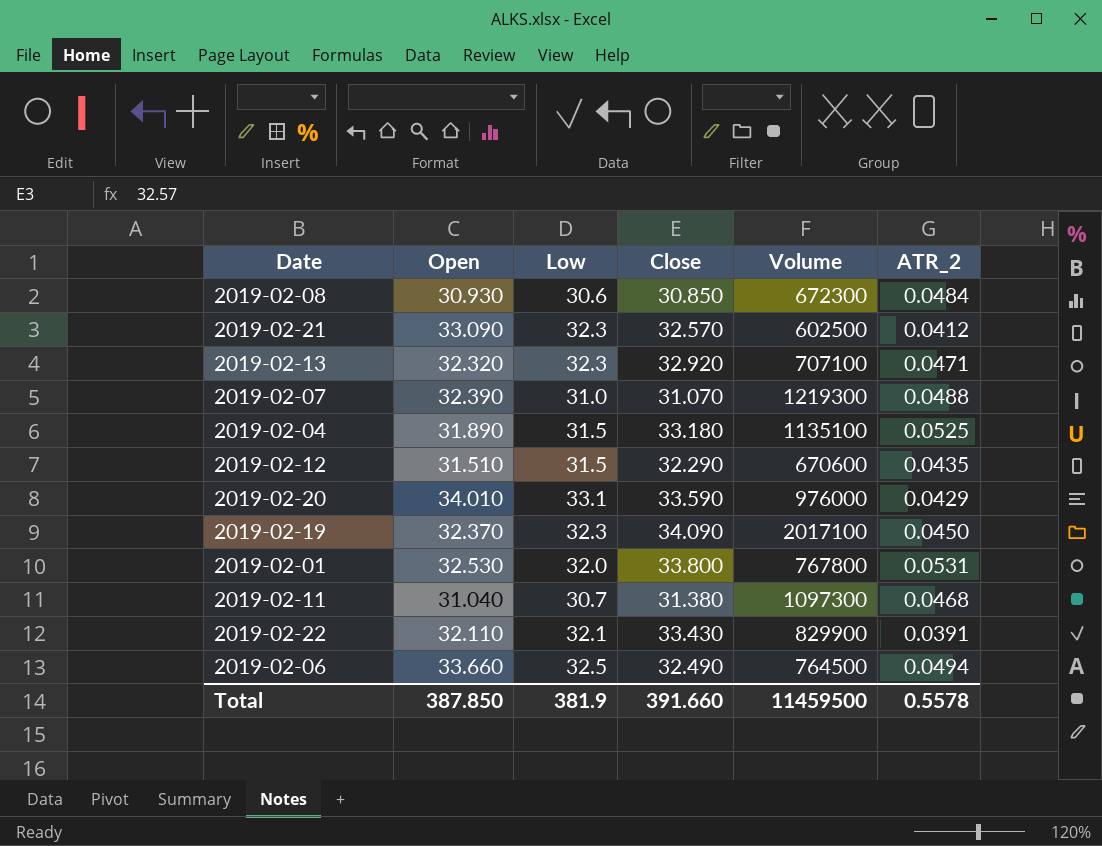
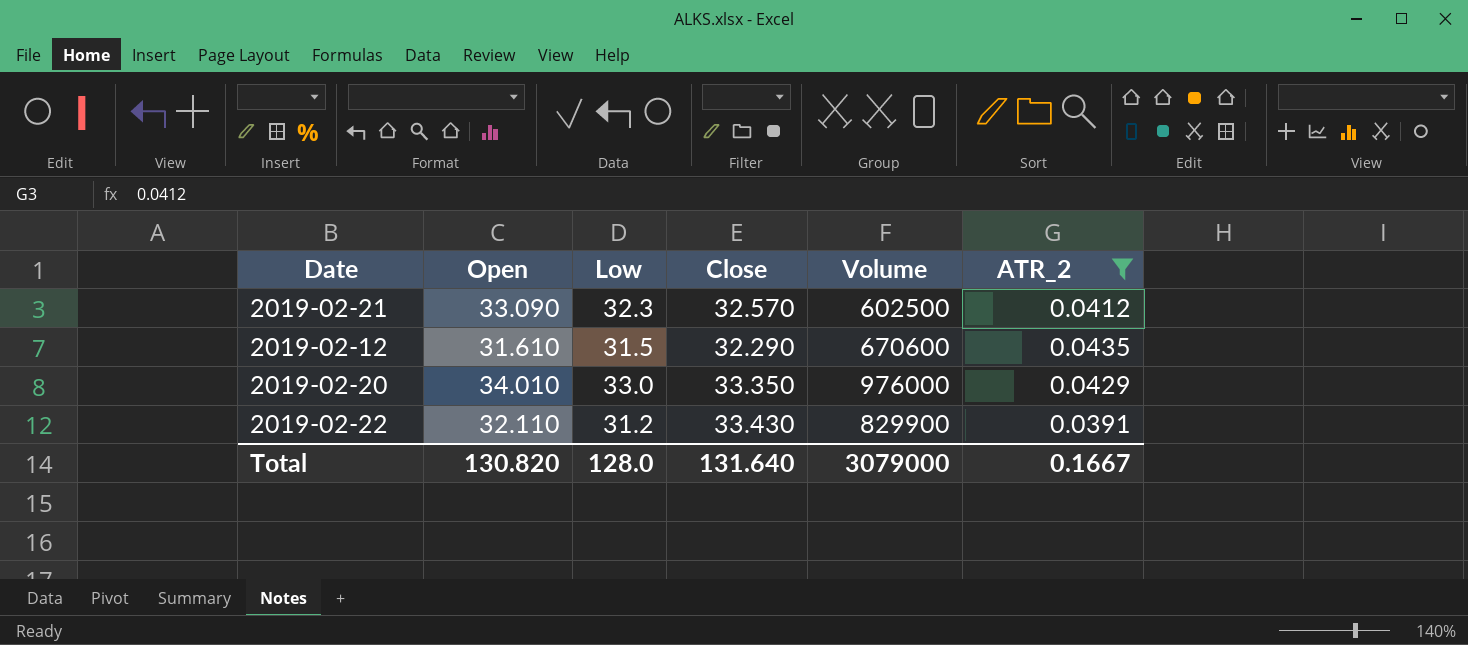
filter: none -> ATR_2 <= 0.0435
2019-02-12 | Open: 31.510 -> 31.610
2019-02-20 | Low: 33.1 -> 33.0
2019-02-20 | Close: 33.590 -> 33.350
2019-02-22 | Low: 32.1 -> 31.2
Total | Open: 387.850 -> 130.820
Total | Low: 381.9 -> 128.0
Total | Close: 391.660 -> 131.640
Total | Volume: 11459500 -> 3079000
Total | ATR_2: 0.5578 -> 0.1667

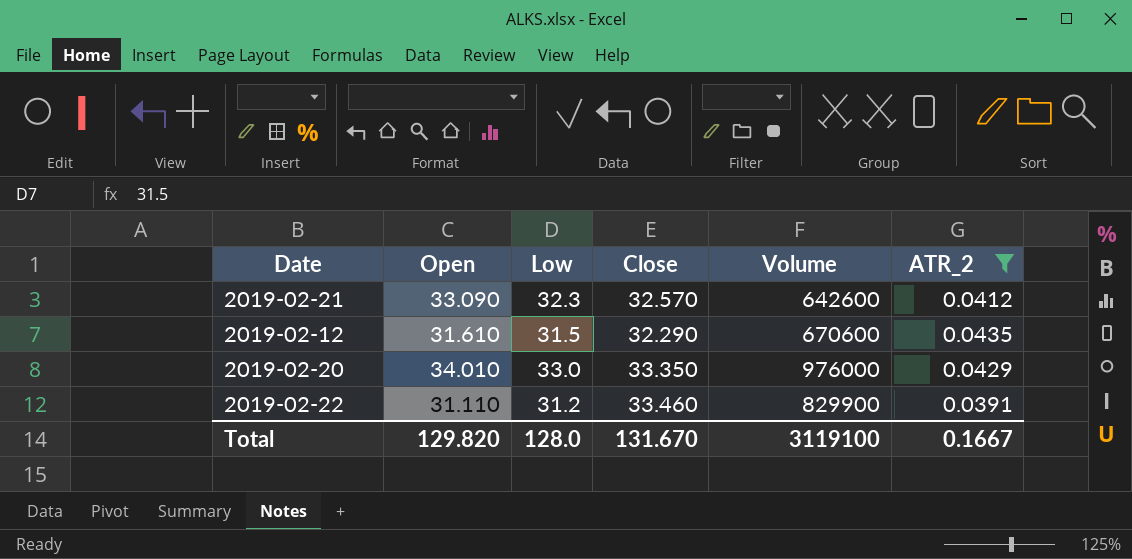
2019-02-21 | Volume: 602500 -> 642600
2019-02-22 | Open: 32.110 -> 31.110
2019-02-22 | Close: 33.430 -> 33.460
Total | Open: 130.820 -> 129.820
Total | Close: 131.640 -> 131.670
Total | Volume: 3079000 -> 3119100

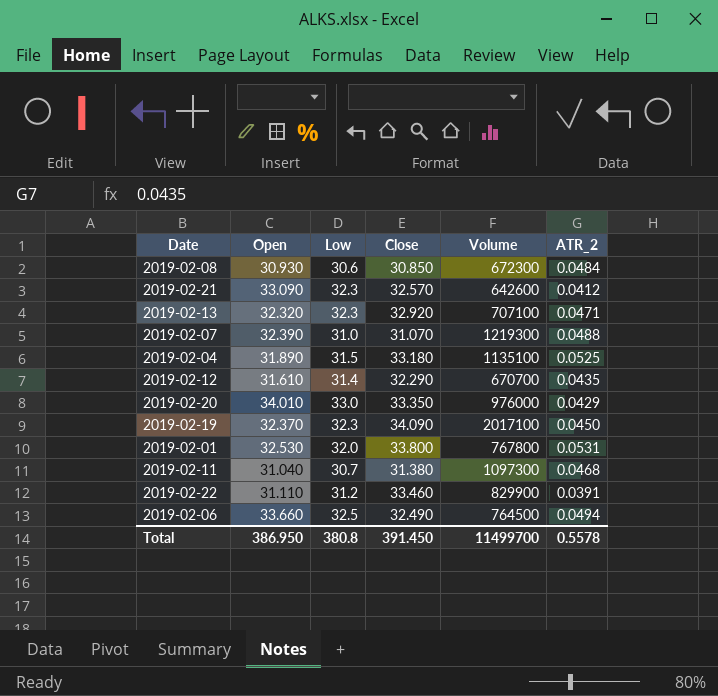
filter: ATR_2 <= 0.0435 -> none
2019-02-12 | Low: 31.5 -> 31.4
2019-02-12 | Volume: 670600 -> 670700
Total | Open: 129.820 -> 386.950
Total | Low: 128.0 -> 380.8
Total | Close: 131.670 -> 391.450
Total | Volume: 3119100 -> 11499700
Total | ATR_2: 0.1667 -> 0.5578

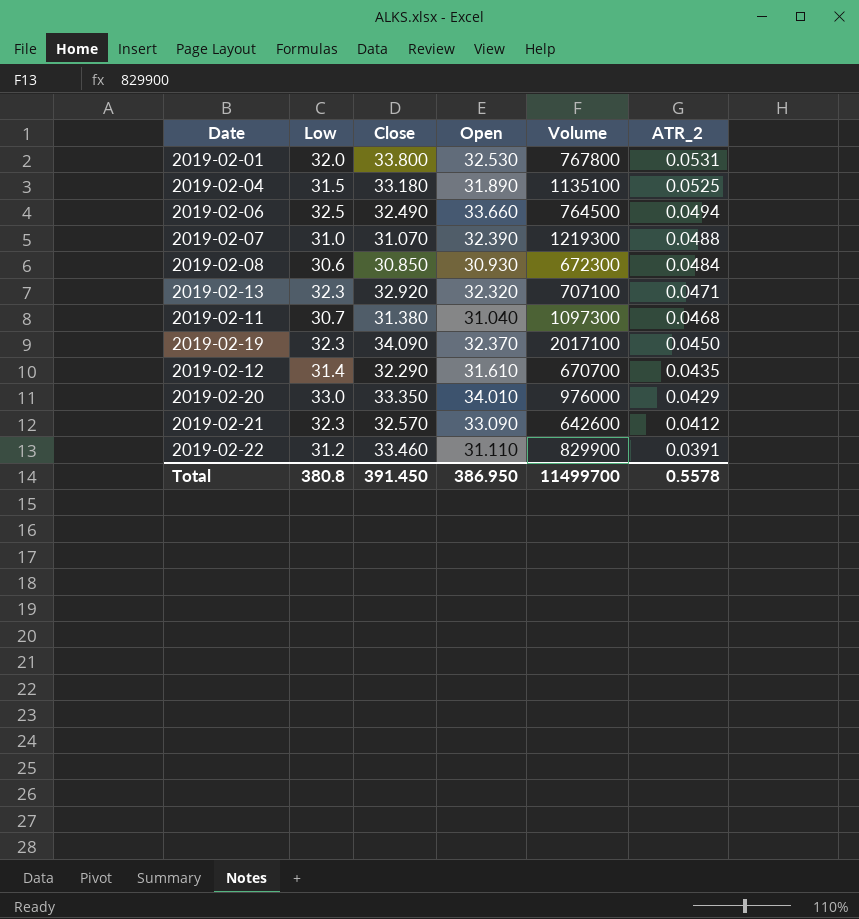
row order: none -> ATR_2 descending
column Open | position: 2 -> 4

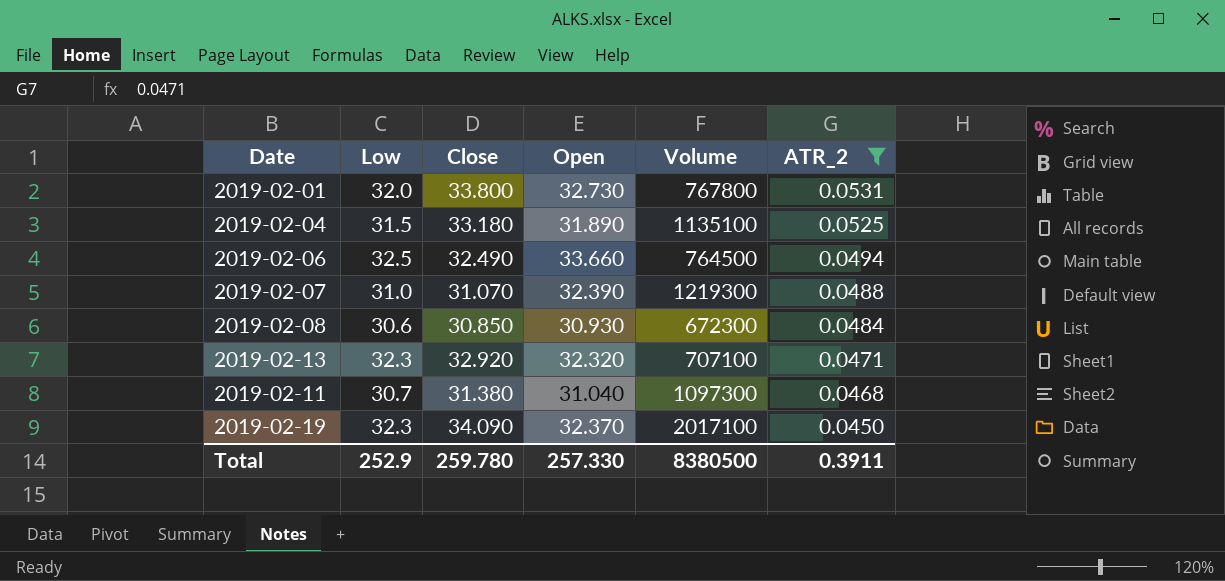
filter: none -> ATR_2 >= 0.0450
2019-02-01 | Open: 32.530 -> 32.730
Total | Low: 380.8 -> 252.9
Total | Close: 391.450 -> 259.780
Total | Open: 386.950 -> 257.330
Total | Volume: 11499700 -> 8380500
Total | ATR_2: 0.5578 -> 0.3911

